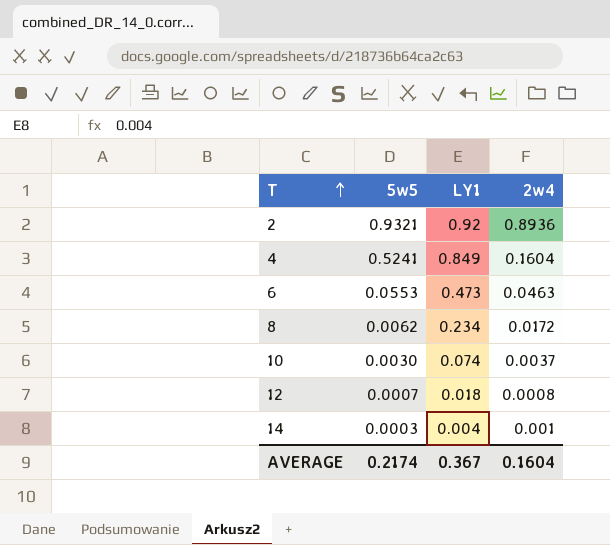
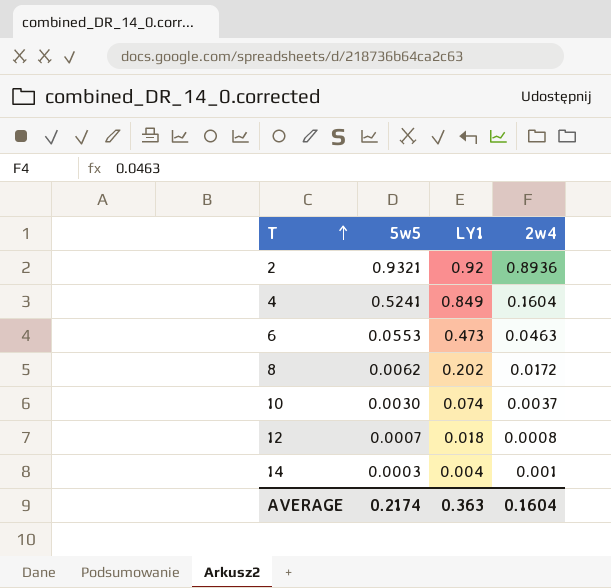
8 | LY1: 0.234 -> 0.202
AVERAGE | LY1: 0.367 -> 0.363

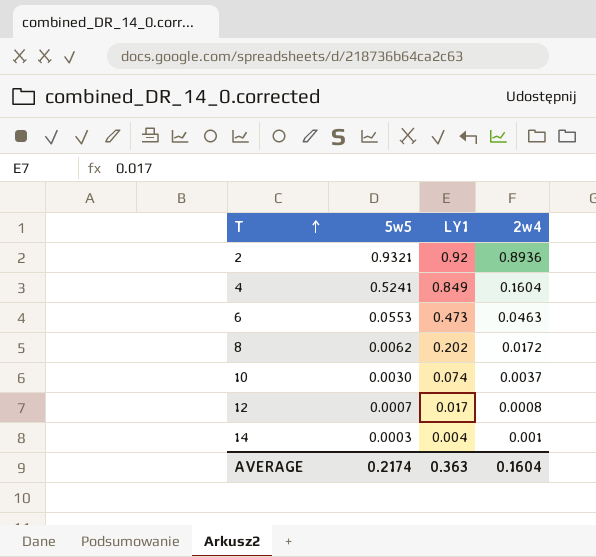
12 | LY1: 0.018 -> 0.017

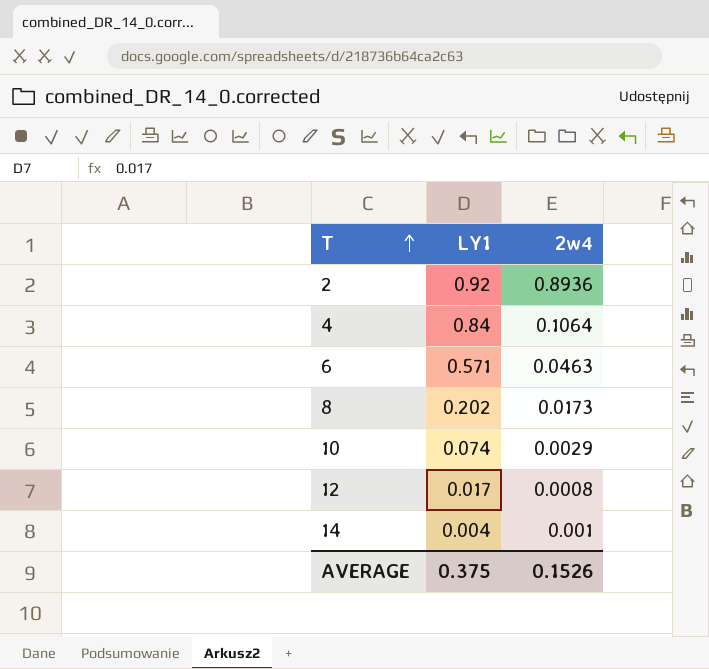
column 5w5 | position: 2 -> none
4 | LY1: 0.849 -> 0.84
4 | 2w4: 0.1604 -> 0.1064
6 | LY1: 0.473 -> 0.571
8 | 2w4: 0.0172 -> 0.0173
10 | 2w4: 0.0037 -> 0.0029
AVERAGE | LY1: 0.363 -> 0.375
AVERAGE | 2w4: 0.1604 -> 0.1526

